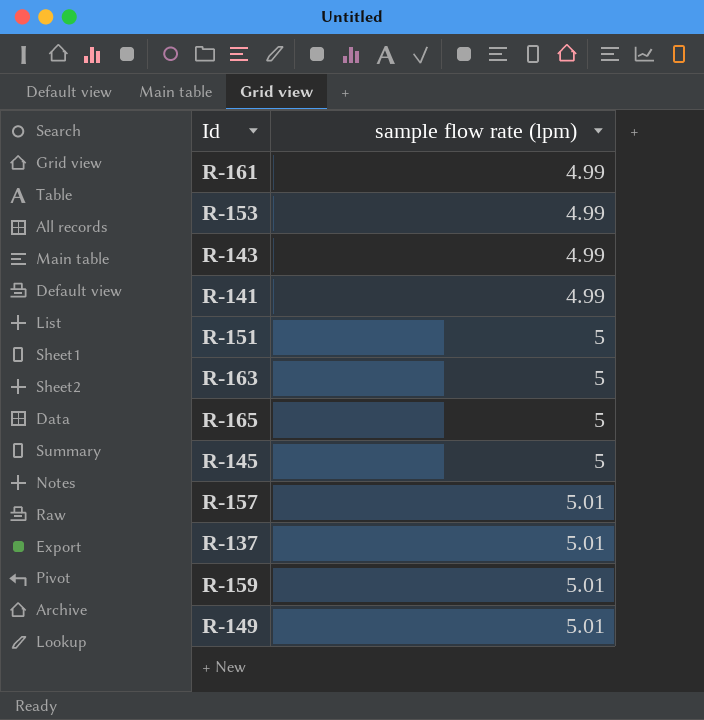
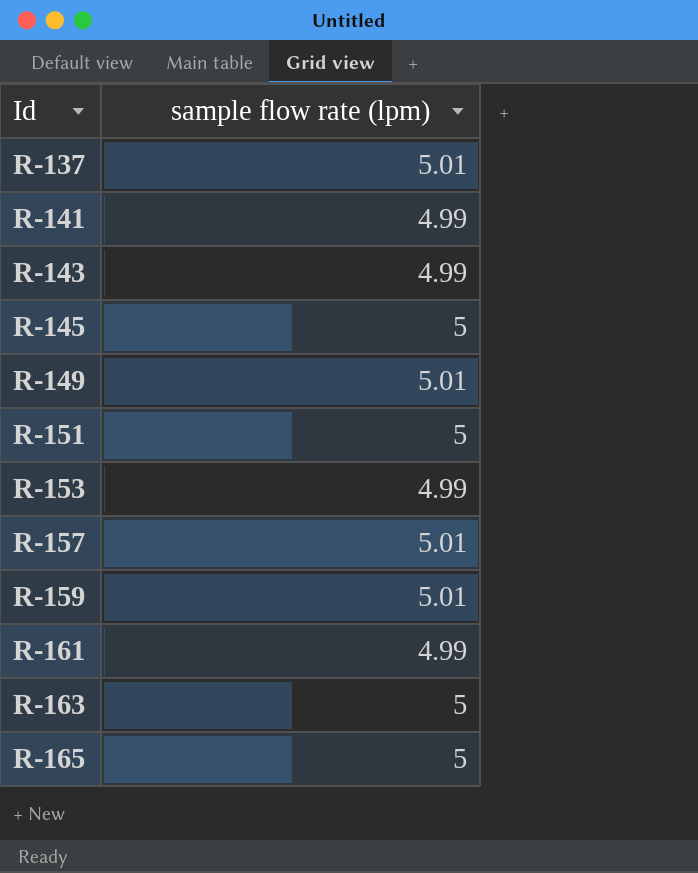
row order: sample flow rate (lpm) ascending -> Id ascending

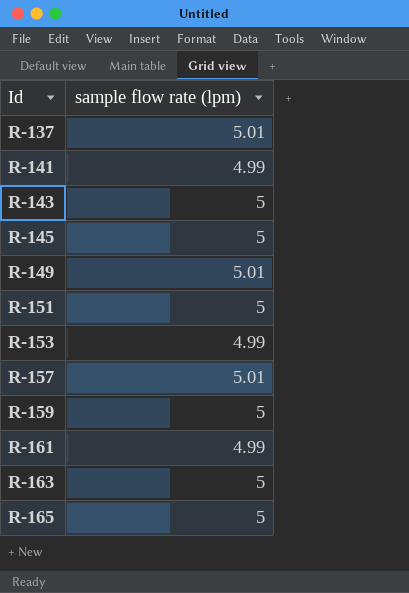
R-143 | sample flow rate (lpm): 4.99 -> 5
R-159 | sample flow rate (lpm): 5.01 -> 5

